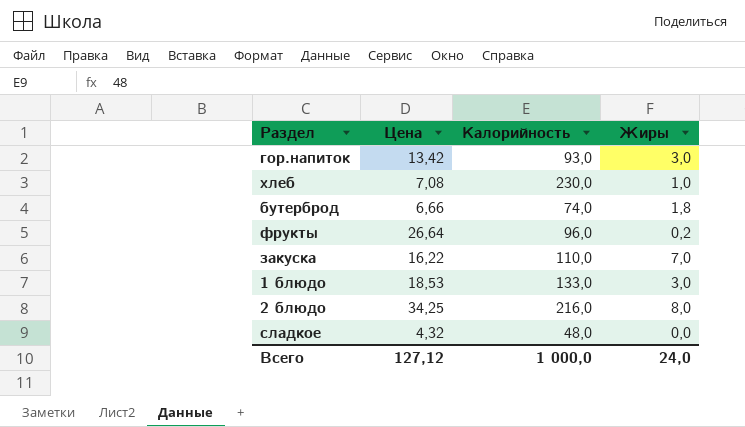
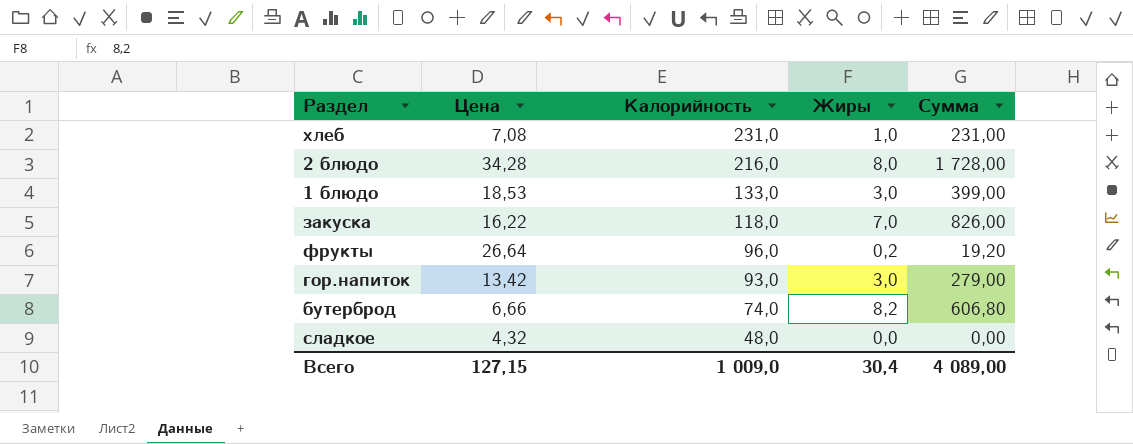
row order: none -> Калорийность descending
column Сумма | formula: none -> [Калорийность] * [Жиры]
хлеб | Калорийность: 230,0 -> 231,0
2 блюдо | Цена: 34,25 -> 34,28
закуска | Калорийность: 110,0 -> 118,0
бутерброд | Жиры: 1,8 -> 8,2
Всего | Цена: 127,12 -> 127,15
Всего | Калорийность: 1 000,0 -> 1 009,0
Всего | Жиры: 24,0 -> 30,4

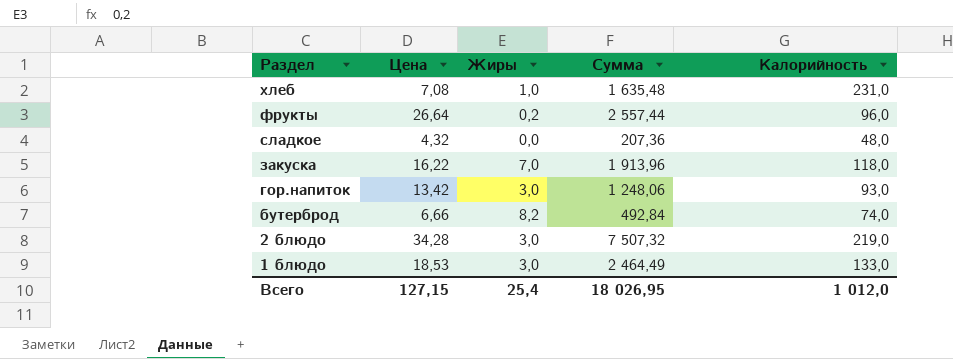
row order: Калорийность descending -> Раздел descending
column Сумма | formula: [Калорийность] * [Жиры] -> [Цена] * [Калорийность]
column Калорийность | position: 3 -> 5
2 блюдо | Жиры: 8,0 -> 3,0
2 блюдо | Калорийность: 216,0 -> 219,0
Всего | Жиры: 30,4 -> 25,4
Всего | Сумма: 4 089,00 -> 18 026,95
Всего | Калорийность: 1 009,0 -> 1 012,0

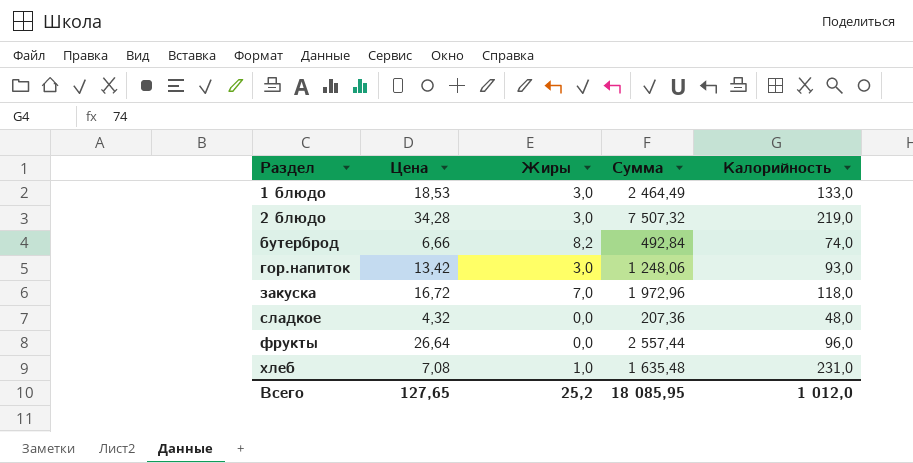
row order: Раздел descending -> Раздел ascending
закуска | Цена: 16,22 -> 16,72
закуска | Сумма: 1 913,96 -> 1 972,96
фрукты | Жиры: 0,2 -> 0,0
Всего | Цена: 127,15 -> 127,65
Всего | Жиры: 25,4 -> 25,2
Всего | Сумма: 18 026,95 -> 18 085,95

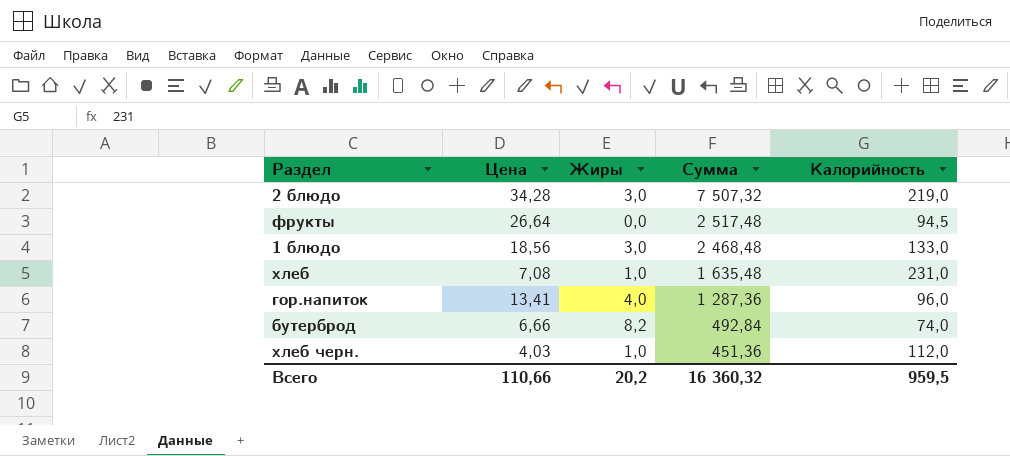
row order: Раздел ascending -> Сумма descending
row закуска: 16,72 | 7,0 | 1 972,96 | 118,0 -> none
row сладкое: 4,32 | 0,0 | 207,36 | 48,0 -> none
фрукты | Сумма: 2 557,44 -> 2 517,48
фрукты | Калорийность: 96,0 -> 94,5
1 блюдо | Цена: 18,53 -> 18,56
1 блюдо | Сумма: 2 464,49 -> 2 468,48
гор.напиток | Цена: 13,42 -> 13,41
гор.напиток | Жиры: 3,0 -> 4,0
гор.напиток | Сумма: 1 248,06 -> 1 287,36
гор.напиток | Калорийность: 93,0 -> 96,0
row хлеб черн.: none -> 4,03 | 1,0 | 451,36 | 112,0
Всего | Цена: 127,65 -> 110,66
Всего | Жиры: 25,2 -> 20,2
Всего | Сумма: 18 085,95 -> 16 360,32
Всего | Калорийность: 1 012,0 -> 959,5

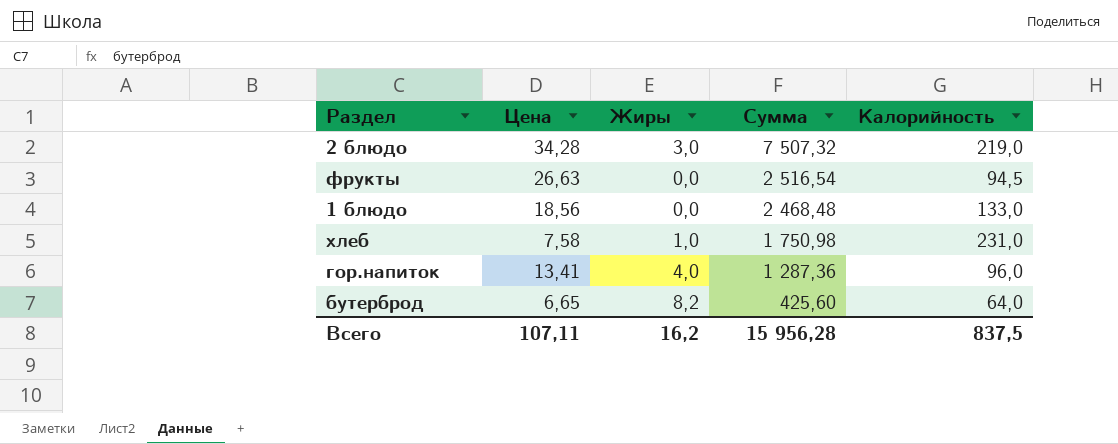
row хлеб черн.: 4,03 | 1,0 | 451,36 | 112,0 -> none
фрукты | Цена: 26,64 -> 26,63
фрукты | Сумма: 2 517,48 -> 2 516,54
1 блюдо | Жиры: 3,0 -> 0,0
хлеб | Цена: 7,08 -> 7,58
хлеб | Сумма: 1 635,48 -> 1 750,98
бутерброд | Цена: 6,66 -> 6,65
бутерброд | Сумма: 492,84 -> 425,60
бутерброд | Калорийность: 74,0 -> 64,0
Всего | Цена: 110,66 -> 107,11
Всего | Жиры: 20,2 -> 16,2
Всего | Сумма: 16 360,32 -> 15 956,28
Всего | Калорийность: 959,5 -> 837,5

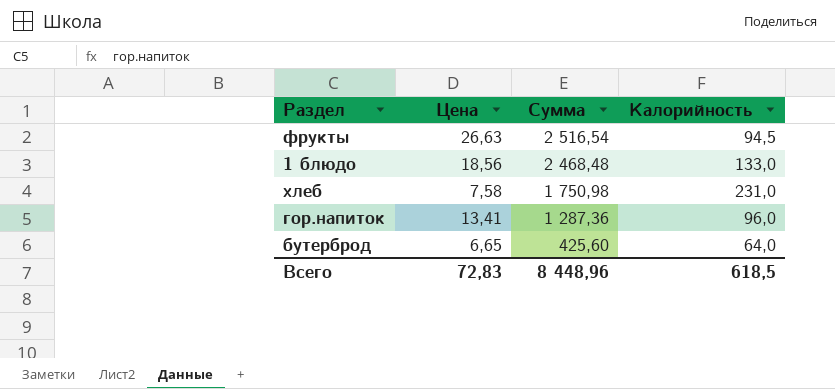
column Жиры | position: 3 -> none
row 2 блюдо: 34,28 | 3,0 | 7 507,32 | 219,0 -> none
Всего | Цена: 107,11 -> 72,83
Всего | Сумма: 15 956,28 -> 8 448,96
Всего | Калорийность: 837,5 -> 618,5

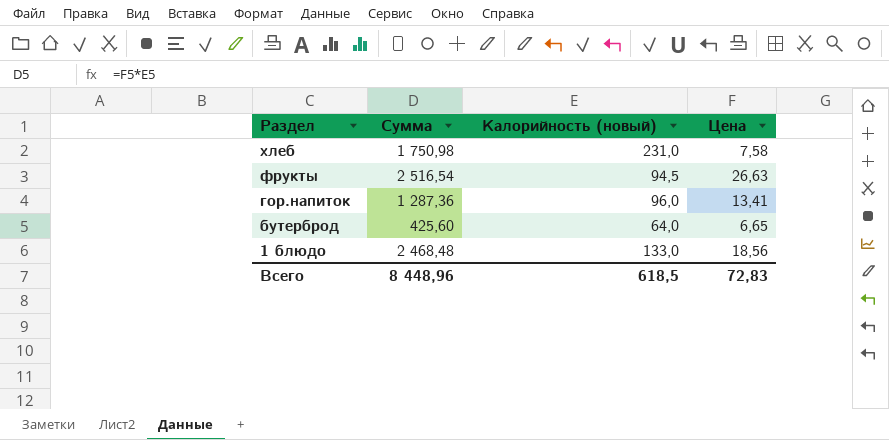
row order: Сумма descending -> Раздел descending
column name: Калорийность -> Калорийность (новый)
column Цена | position: 2 -> 4

